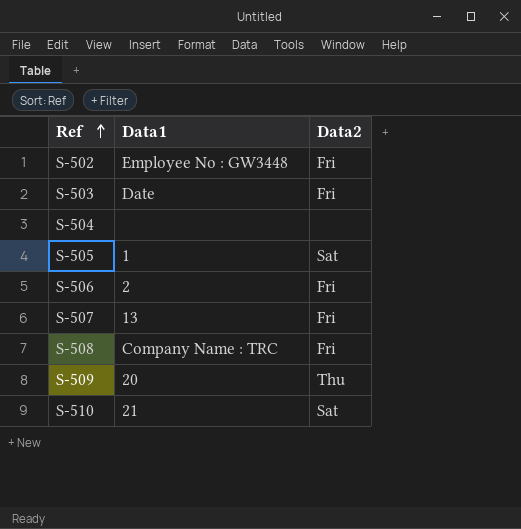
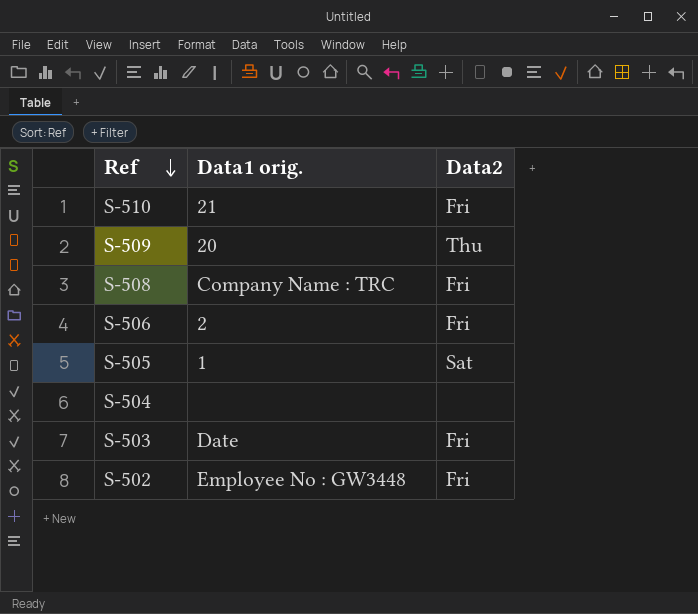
row order: Ref ascending -> Ref descending
column name: Data1 -> Data1 orig.
row S-507: 13 | Fri -> none
S-510 | Data2: Sat -> Fri

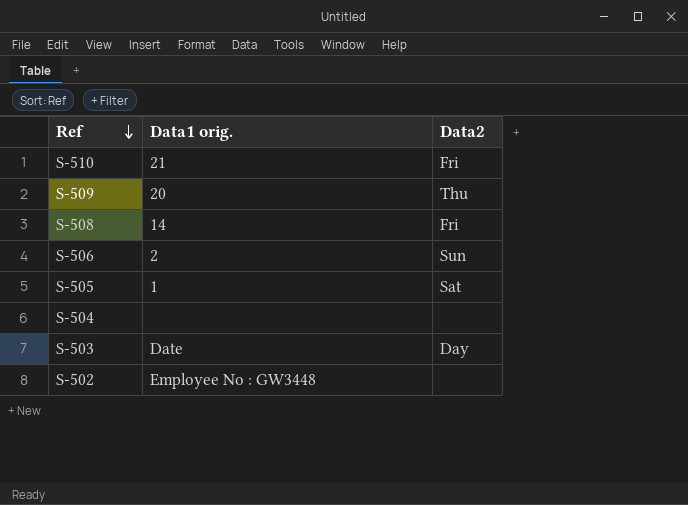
S-508 | Data1 orig.: Company Name : TRC -> 14
S-506 | Data2: Fri -> Sun
S-503 | Data2: Fri -> Day
S-502 | Data2: Fri -> none

